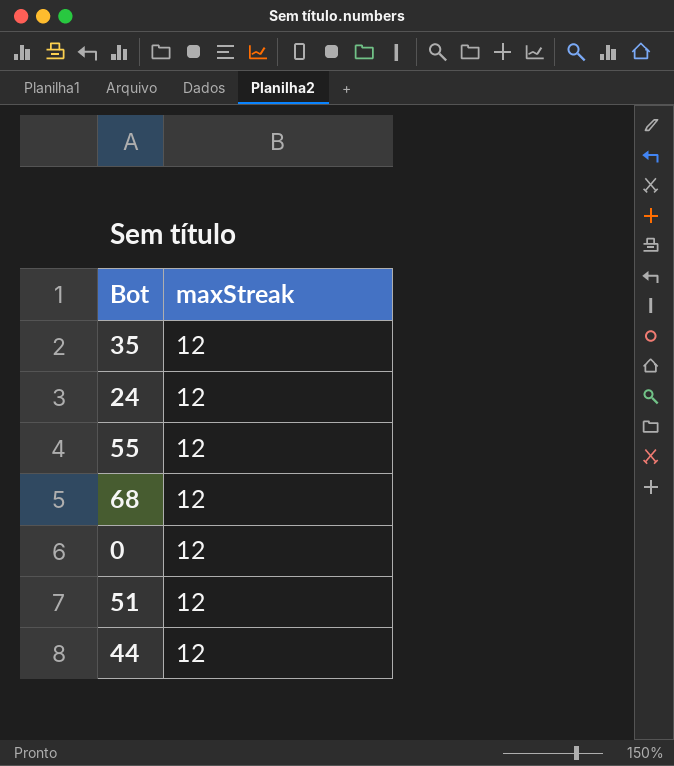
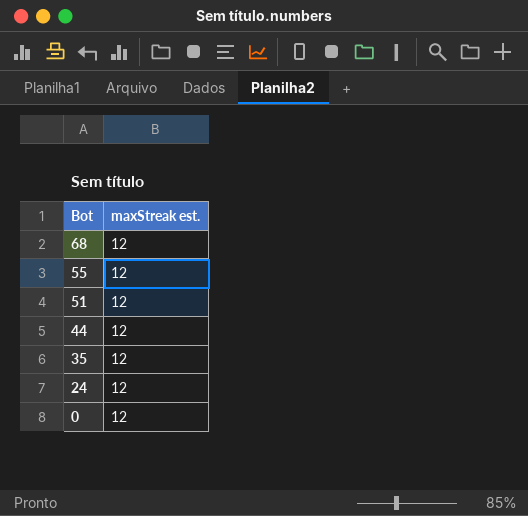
row order: none -> Bot descending
column name: maxStreak -> maxStreak est.

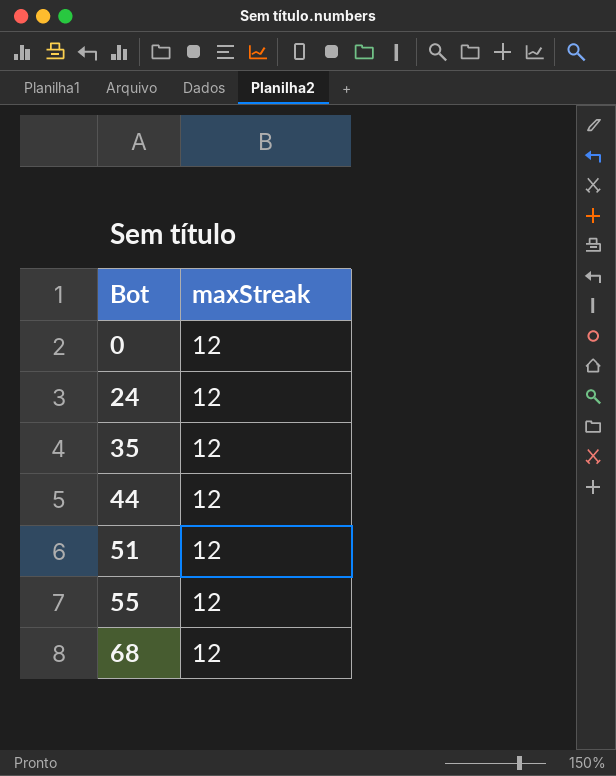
row order: Bot descending -> Bot ascending
column name: maxStreak est. -> maxStreak

